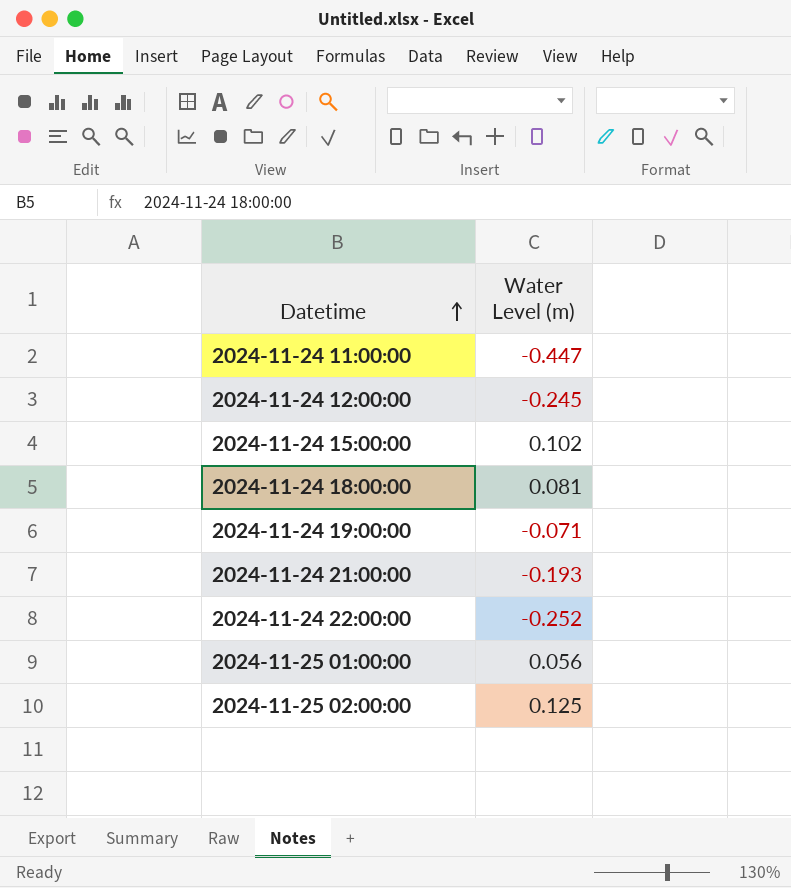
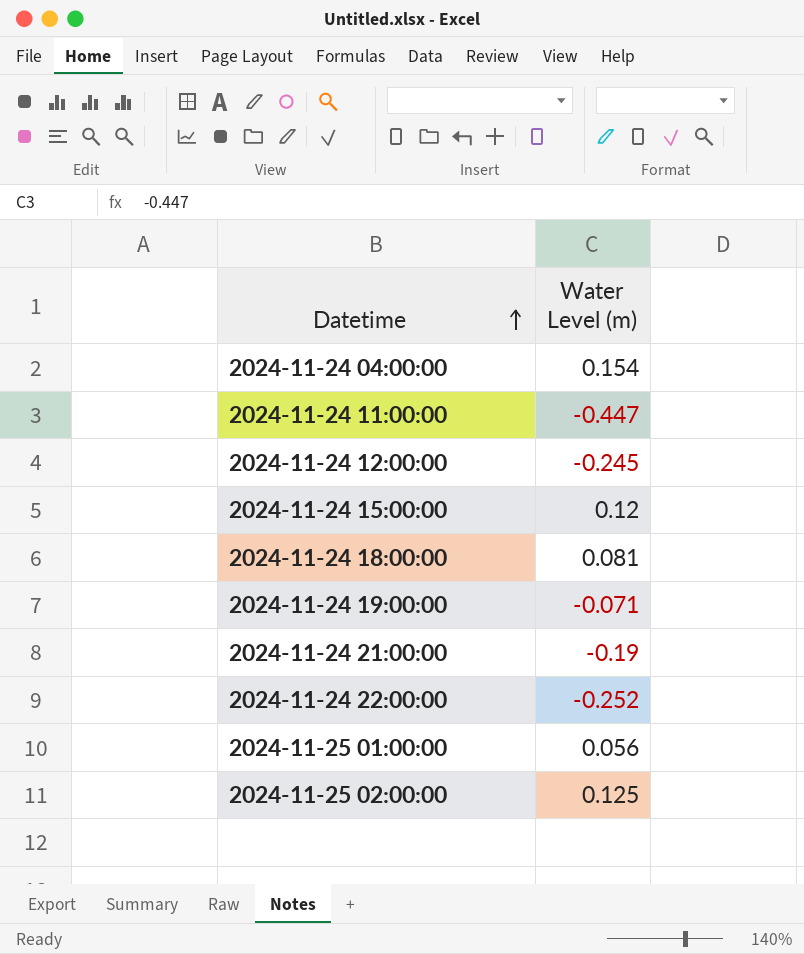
row 2024-11-24 04:00:00: none -> 0.154
2024-11-24 15:00:00 | Water Level (m): 0.102 -> 0.12
2024-11-24 21:00:00 | Water Level (m): -0.193 -> -0.19

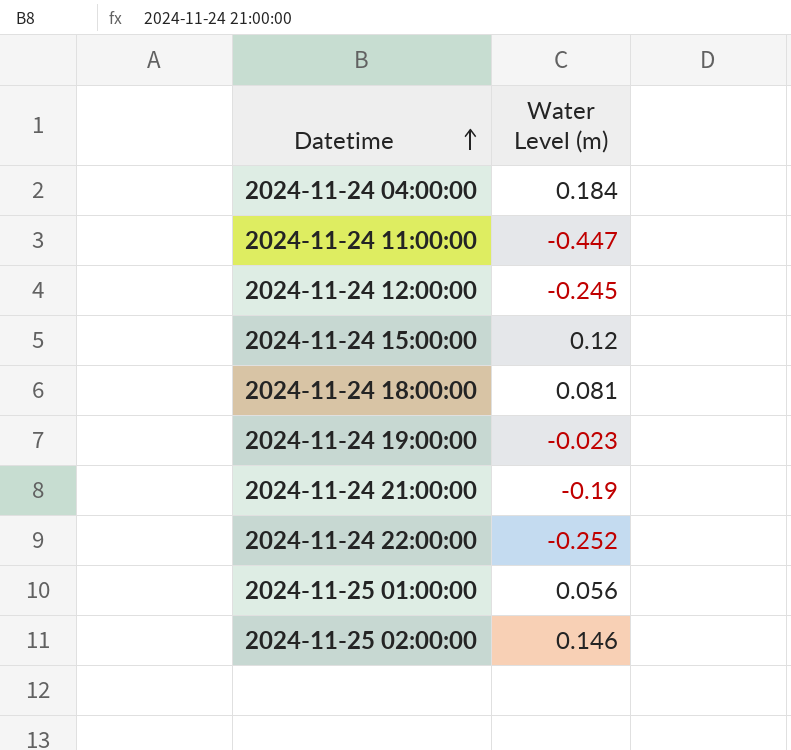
2024-11-24 04:00:00 | Water Level (m): 0.154 -> 0.184
2024-11-24 19:00:00 | Water Level (m): -0.071 -> -0.023
2024-11-25 02:00:00 | Water Level (m): 0.125 -> 0.146

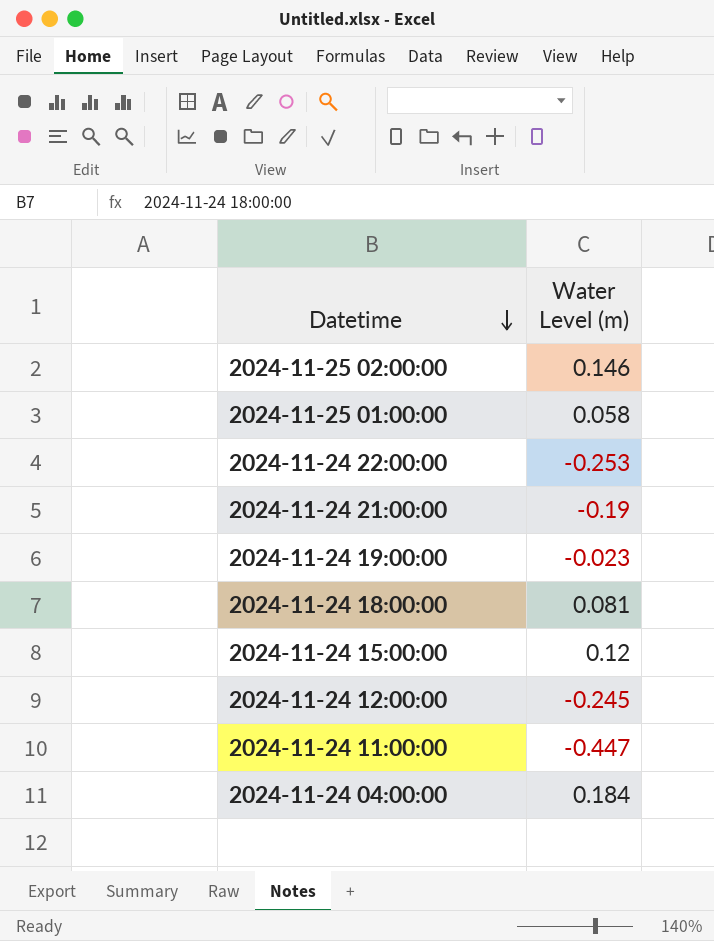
row order: Datetime ascending -> Datetime descending
2024-11-25 01:00:00 | Water Level (m): 0.056 -> 0.058
2024-11-24 22:00:00 | Water Level (m): -0.252 -> -0.253

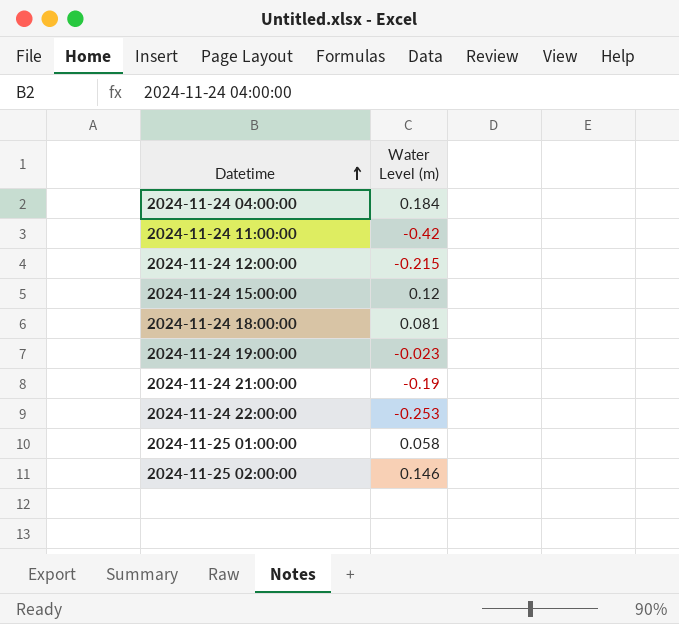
row order: Datetime descending -> Datetime ascending
2024-11-24 11:00:00 | Water Level (m): -0.447 -> -0.42
2024-11-24 12:00:00 | Water Level (m): -0.245 -> -0.215

